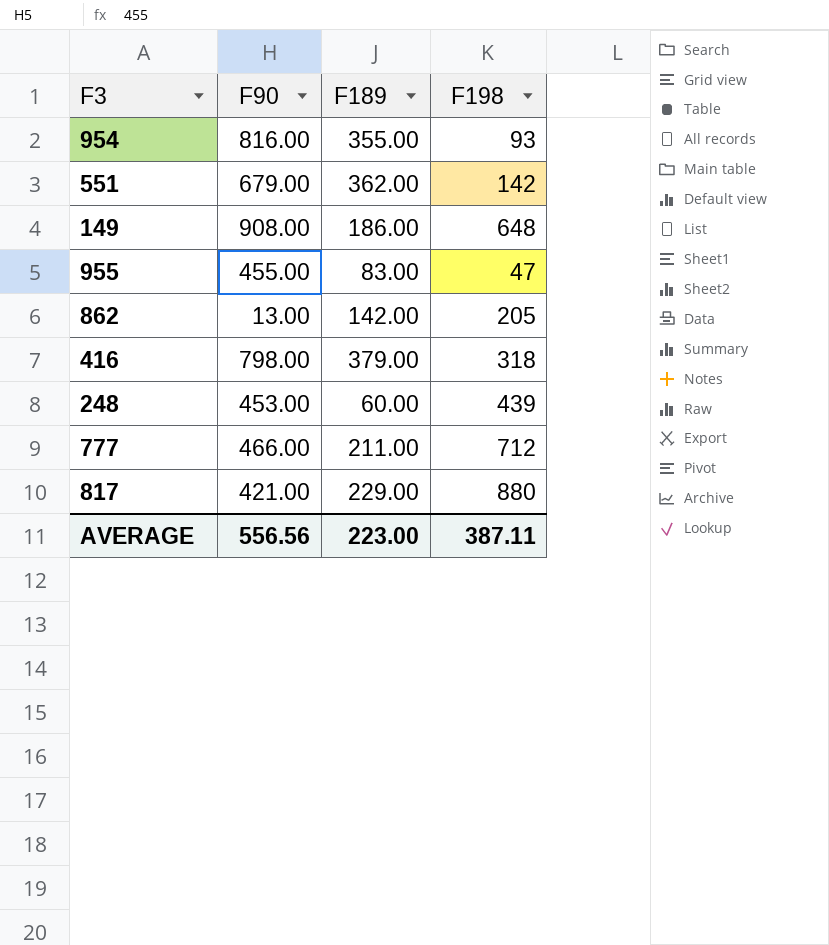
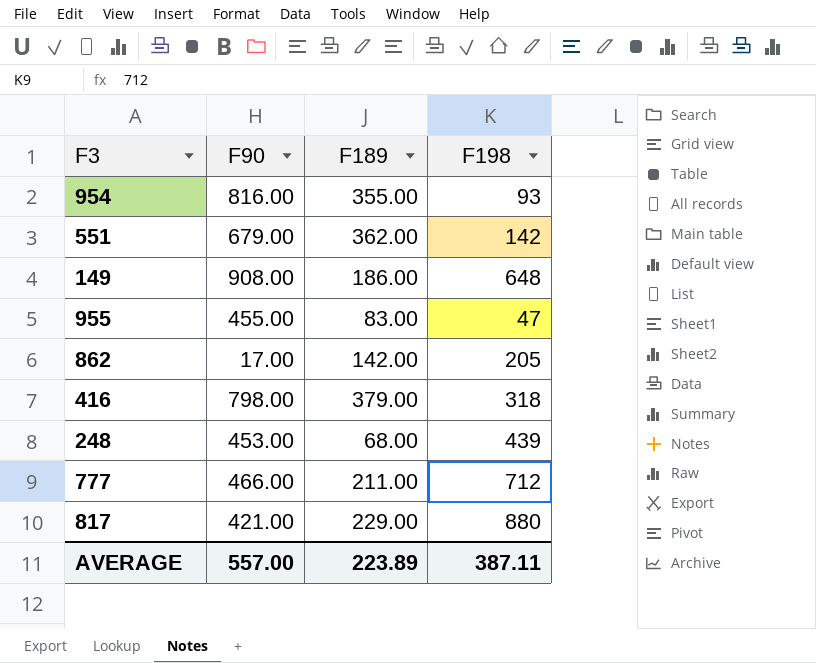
862 | F90: 13.00 -> 17.00
248 | F189: 60.00 -> 68.00
AVERAGE | F90: 556.56 -> 557.00
AVERAGE | F189: 223.00 -> 223.89

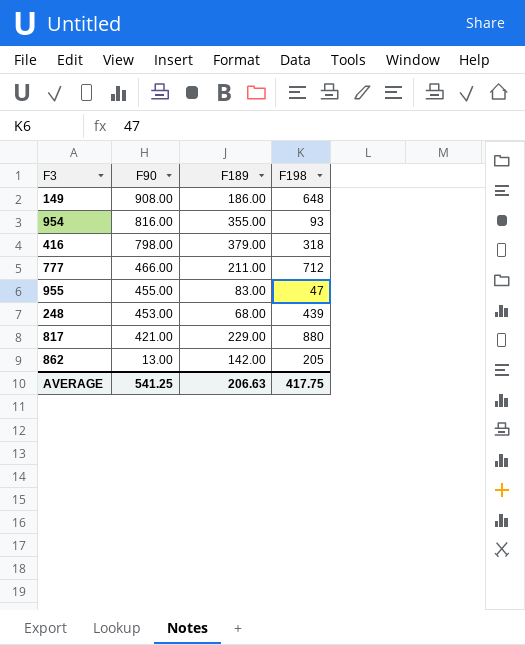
row order: none -> F90 descending
row 551: 679.00 | 362.00 | 142 -> none
862 | F90: 17.00 -> 13.00
AVERAGE | F90: 557.00 -> 541.25
AVERAGE | F189: 223.89 -> 206.63
AVERAGE | F198: 387.11 -> 417.75

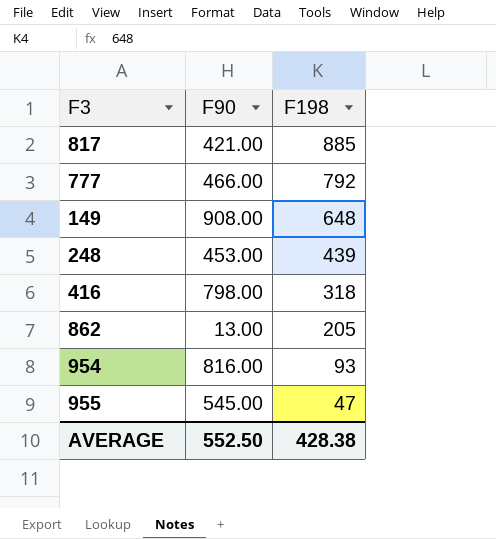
row order: F90 descending -> F198 descending
column F189 | position: 3 -> none
817 | F198: 880 -> 885
777 | F198: 712 -> 792
955 | F90: 455.00 -> 545.00
AVERAGE | F90: 541.25 -> 552.50
AVERAGE | F198: 417.75 -> 428.38

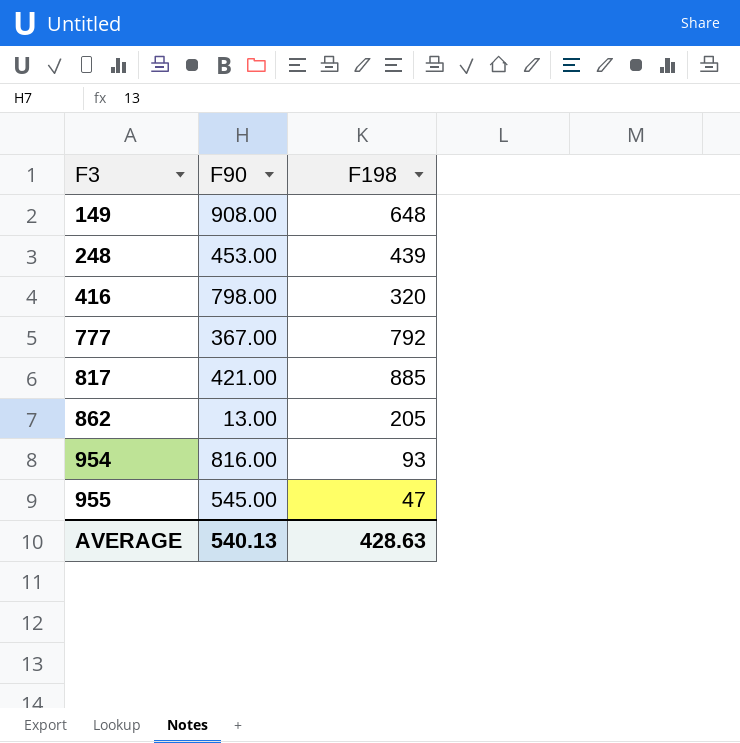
row order: F198 descending -> F3 ascending
416 | F198: 318 -> 320
777 | F90: 466.00 -> 367.00
AVERAGE | F90: 552.50 -> 540.13
AVERAGE | F198: 428.38 -> 428.63

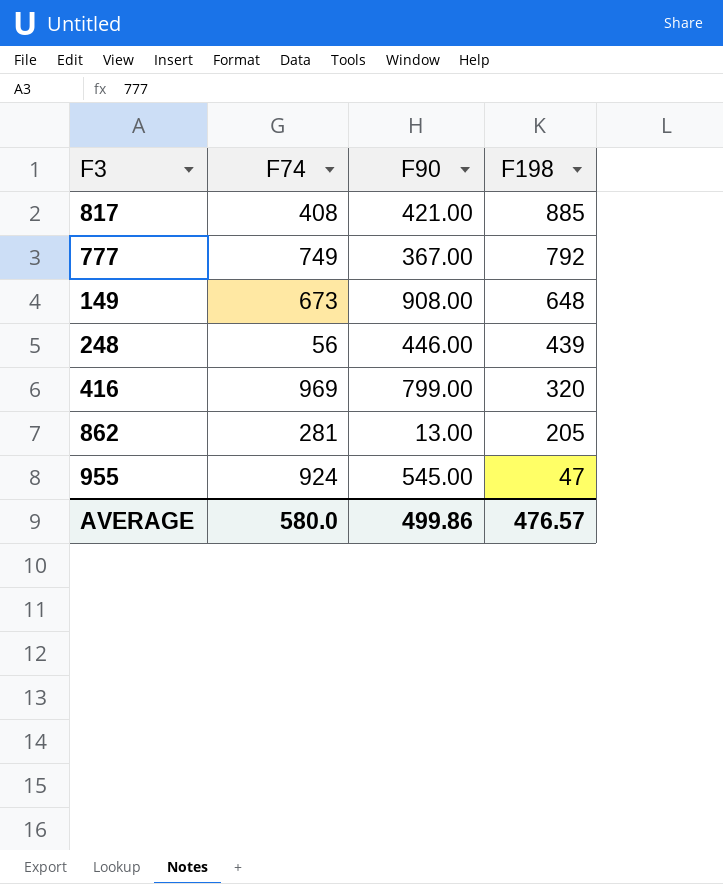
row order: F3 ascending -> F198 descending
column F74 | position: none -> 2
row 954: 816.00 | 93 -> none
248 | F90: 453.00 -> 446.00
416 | F90: 798.00 -> 799.00
AVERAGE | F90: 540.13 -> 499.86
AVERAGE | F198: 428.63 -> 476.57

